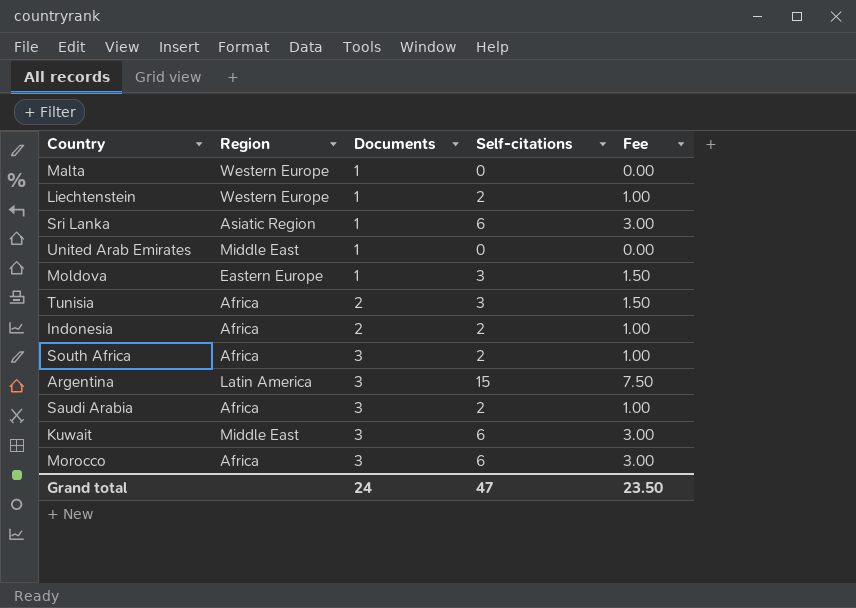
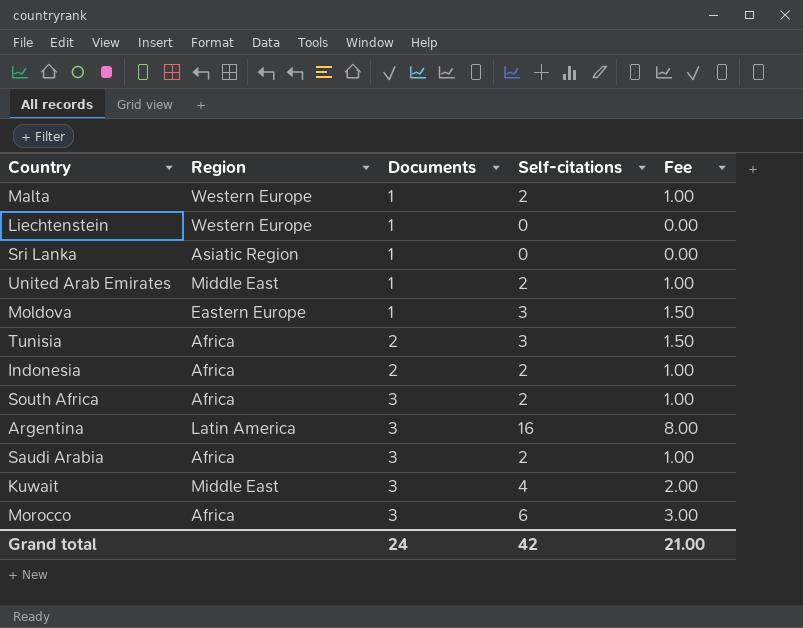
Malta | Self-citations: 0 -> 2
Malta | Fee: 0.00 -> 1.00
Liechtenstein | Self-citations: 2 -> 0
Liechtenstein | Fee: 1.00 -> 0.00
Sri Lanka | Self-citations: 6 -> 0
Sri Lanka | Fee: 3.00 -> 0.00
United Arab Emirates | Self-citations: 0 -> 2
United Arab Emirates | Fee: 0.00 -> 1.00
Argentina | Self-citations: 15 -> 16
Argentina | Fee: 7.50 -> 8.00
Kuwait | Self-citations: 6 -> 4
Kuwait | Fee: 3.00 -> 2.00
Grand total | Self-citations: 47 -> 42
Grand total | Fee: 23.50 -> 21.00

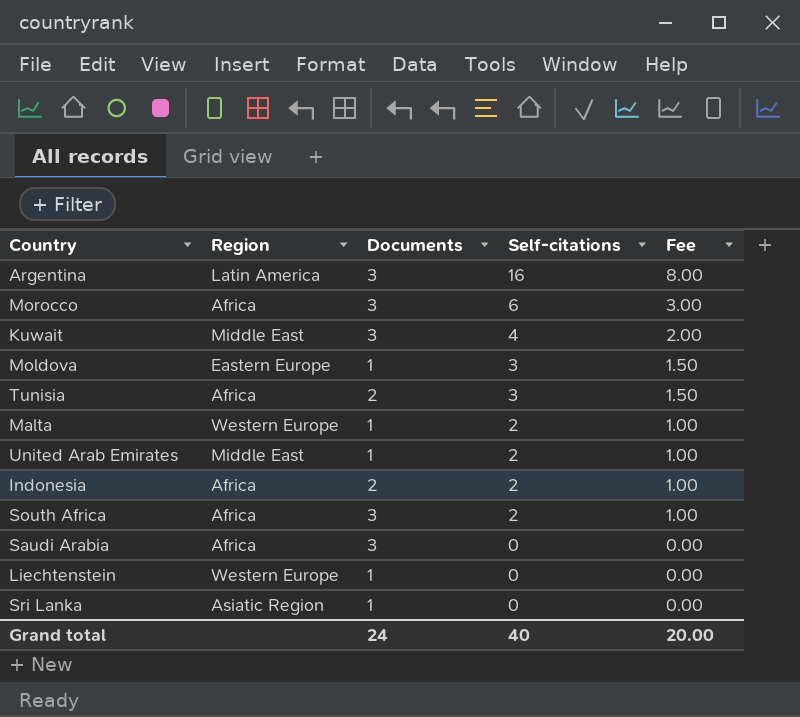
row order: Documents ascending -> Self-citations descending
Saudi Arabia | Self-citations: 2 -> 0
Saudi Arabia | Fee: 1.00 -> 0.00
Grand total | Self-citations: 42 -> 40
Grand total | Fee: 21.00 -> 20.00

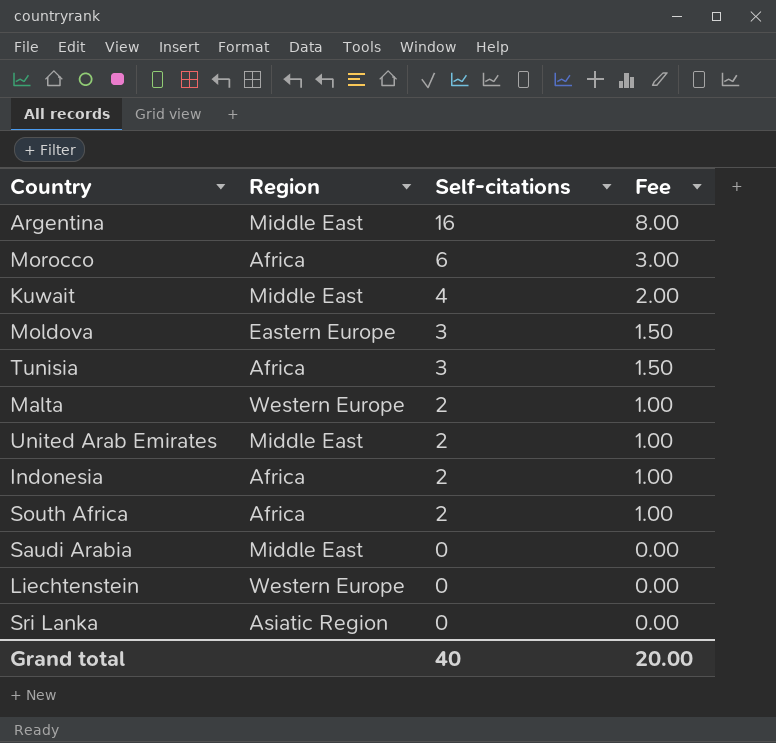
column Documents | position: 3 -> none
Argentina | Region: Latin America -> Middle East
Saudi Arabia | Region: Africa -> Middle East

